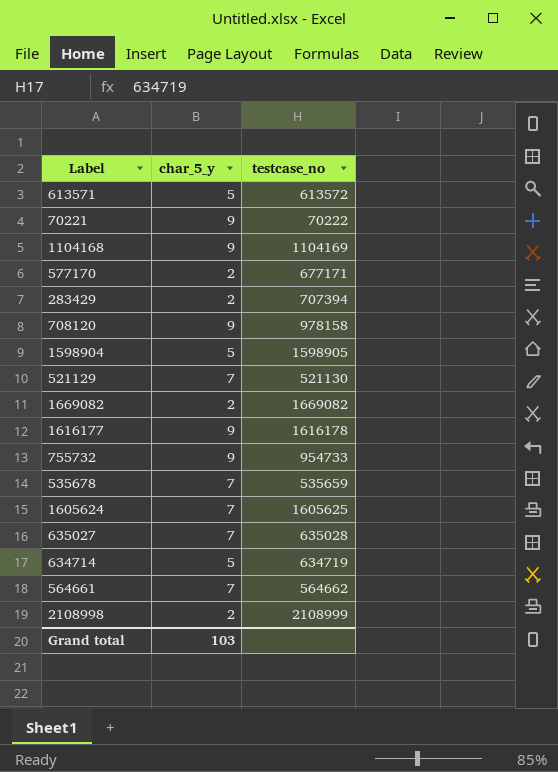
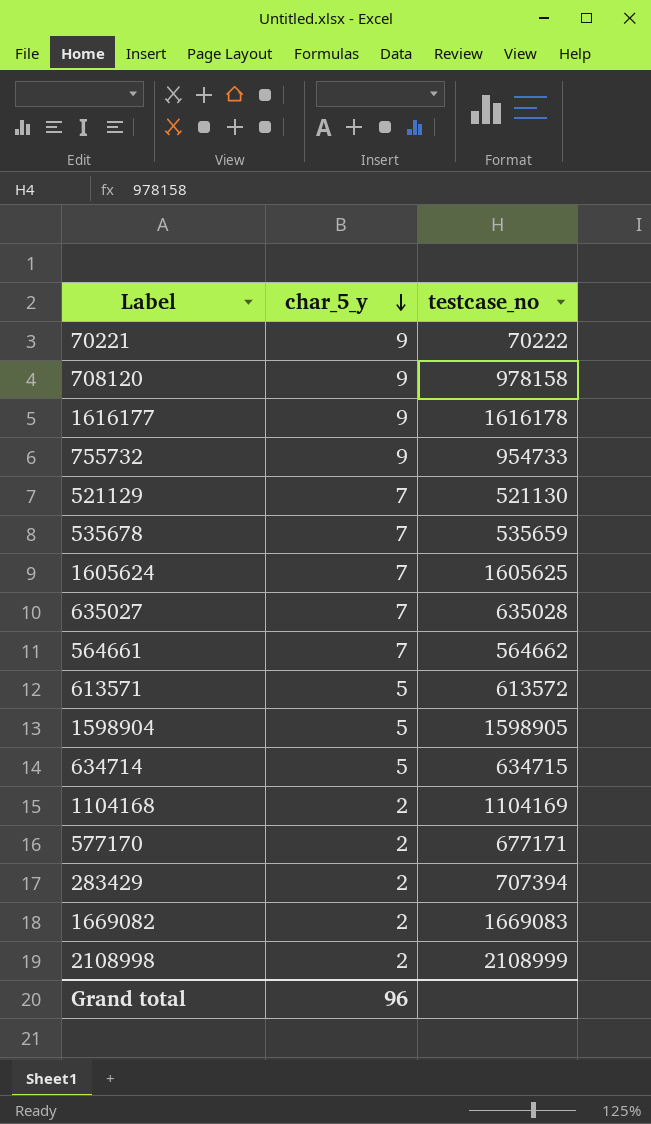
row order: none -> char_5_y descending
634714 | testcase_no: 634719 -> 634715
1104168 | char_5_y: 9 -> 2
1669082 | testcase_no: 1669082 -> 1669083
Grand total | char_5_y: 103 -> 96

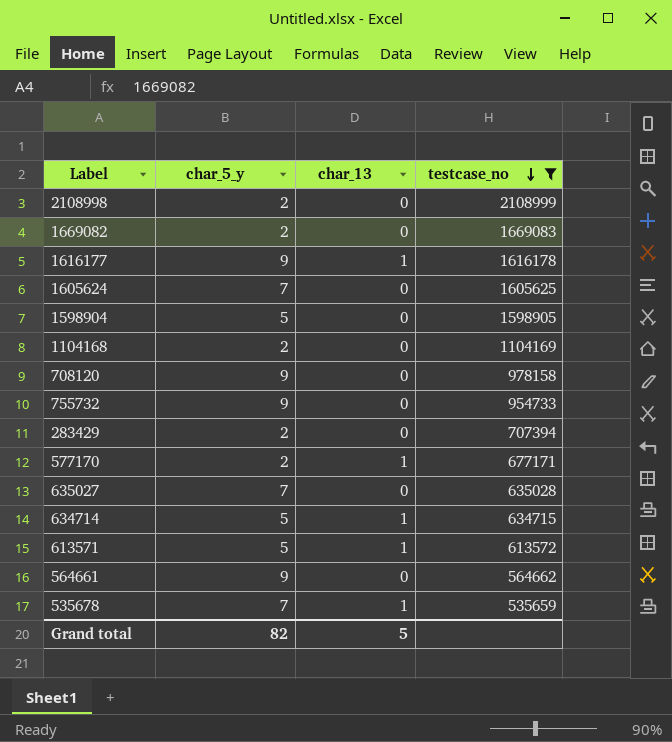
filter: none -> testcase_no >= 535659
row order: char_5_y descending -> testcase_no descending
column char_13 | position: none -> 3
564661 | char_5_y: 7 -> 9
Grand total | char_5_y: 96 -> 82

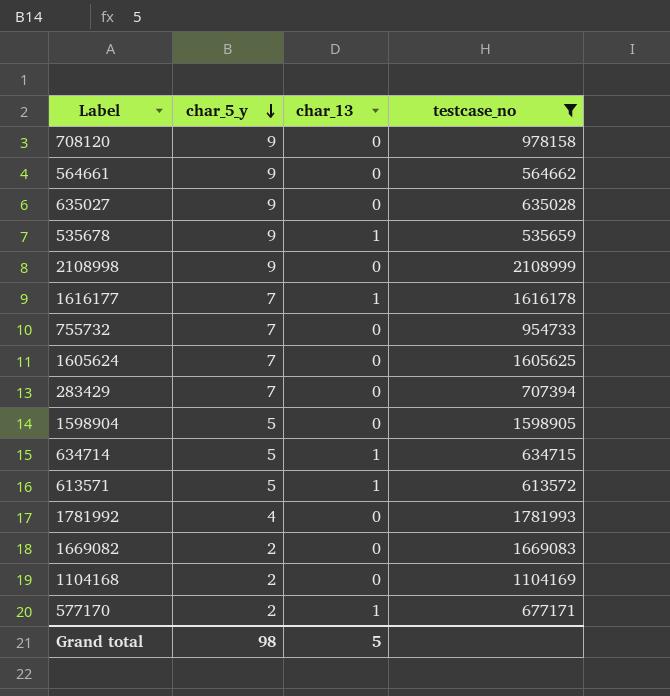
row order: testcase_no descending -> char_5_y descending
635027 | char_5_y: 7 -> 9
535678 | char_5_y: 7 -> 9
2108998 | char_5_y: 2 -> 9
1616177 | char_5_y: 9 -> 7
755732 | char_5_y: 9 -> 7
283429 | char_5_y: 2 -> 7
row 1781992: none -> 4 | 0 | 1781993
Grand total | char_5_y: 82 -> 98

